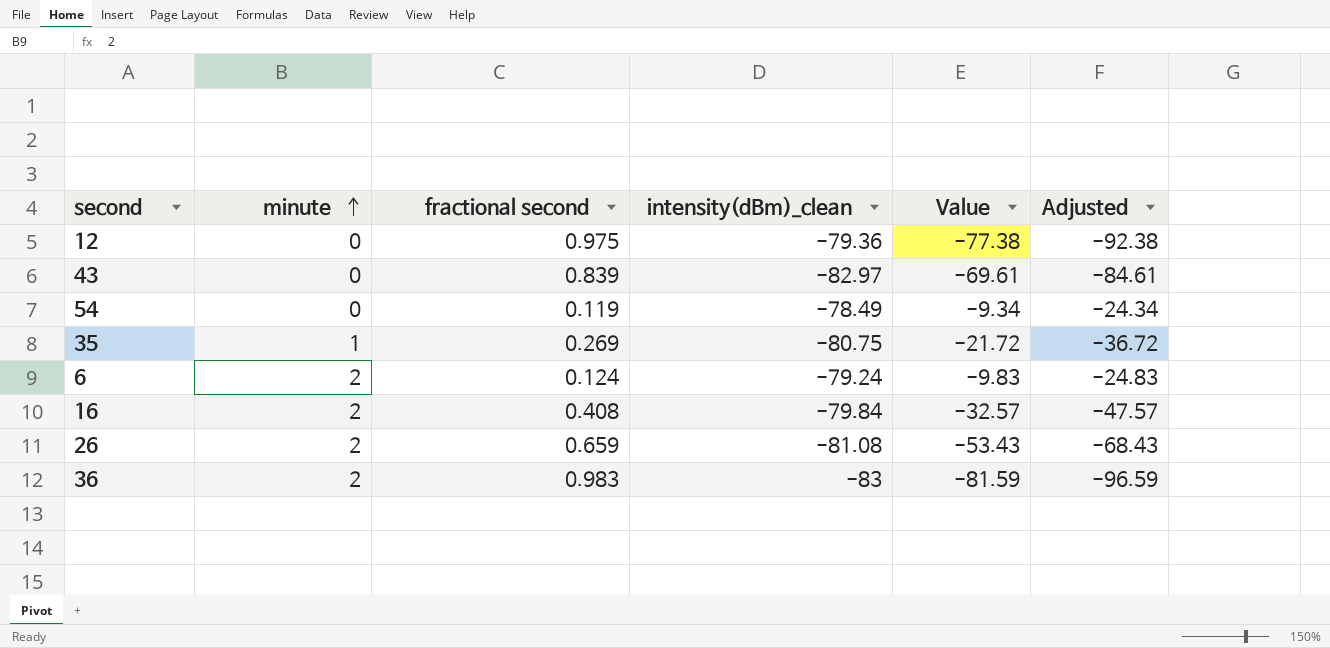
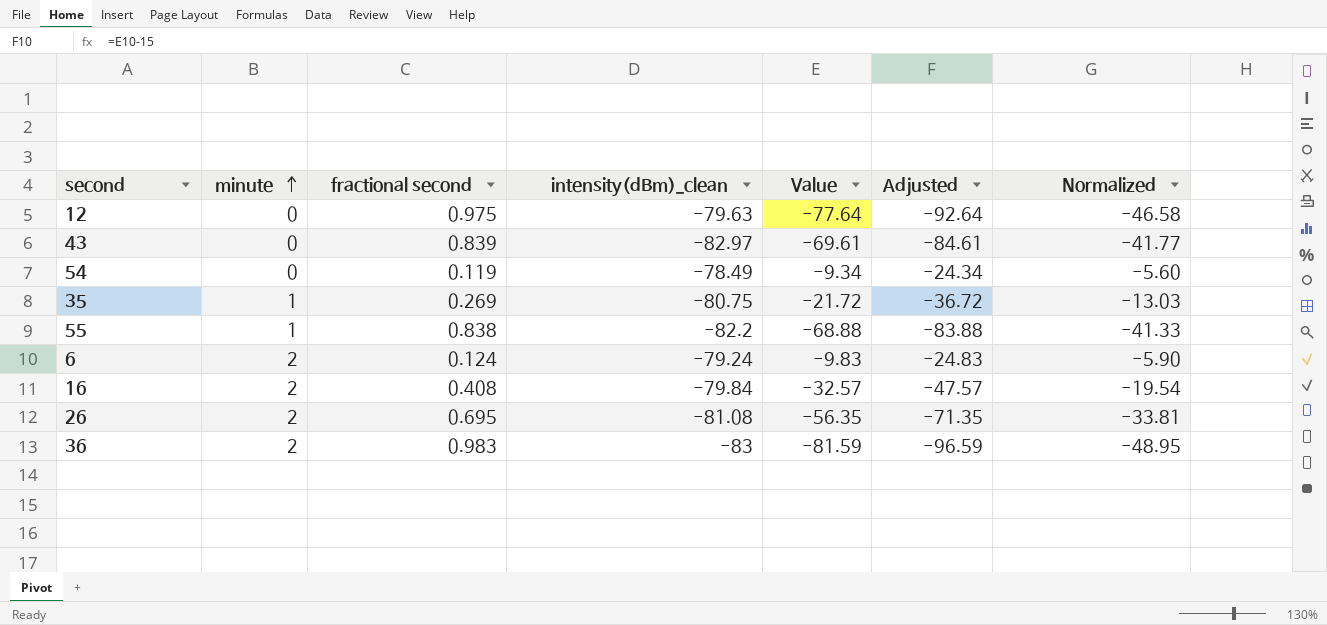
column Normalized | formula: none -> [Value] * 0.6
12 | intensity(dBm)_clean: -79.36 -> -79.63
12 | Value: -77.38 -> -77.64
12 | Adjusted: -92.38 -> -92.64
row 55: none -> 1 | 0.838 | -82.2 | -68.88 | -83.88 | -41.33
26 | fractional second: 0.659 -> 0.695
26 | Value: -53.43 -> -56.35
26 | Adjusted: -68.43 -> -71.35

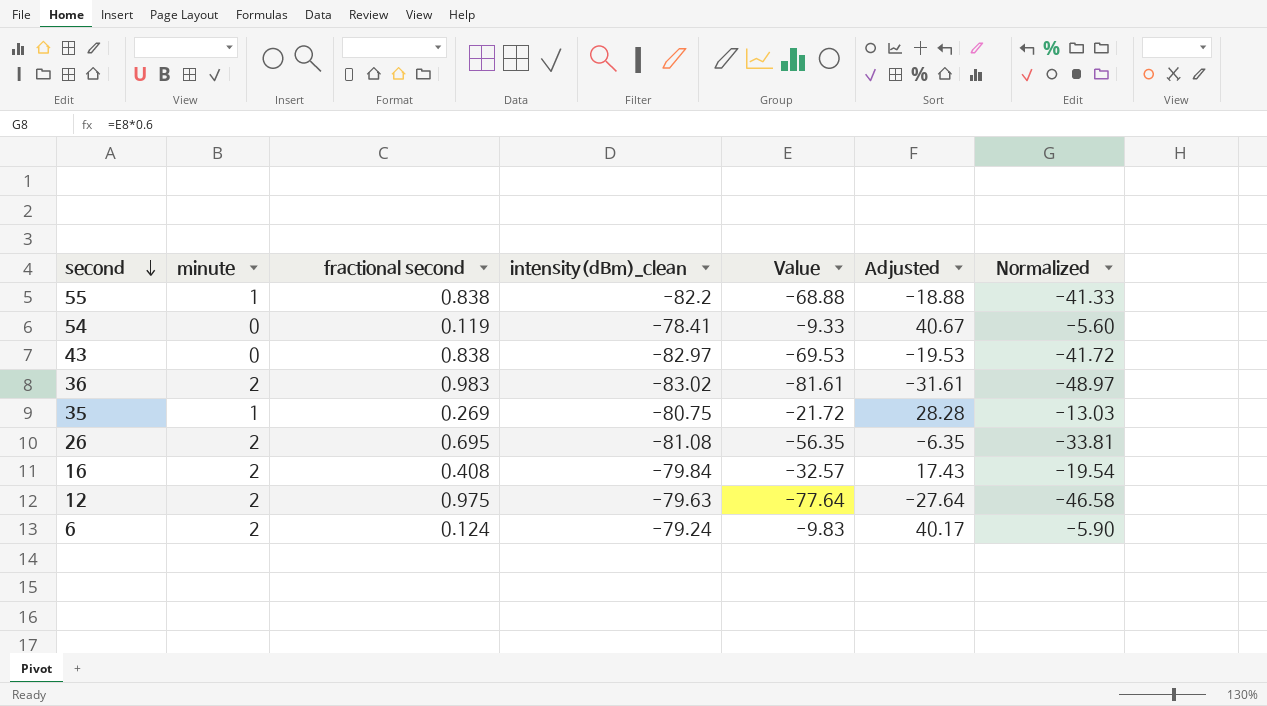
row order: minute ascending -> second descending
column Adjusted | formula: [Value] - 15 -> [Value] + 50
54 | intensity(dBm)_clean: -78.49 -> -78.41
54 | Value: -9.34 -> -9.33
43 | fractional second: 0.839 -> 0.838
43 | Value: -69.61 -> -69.53
43 | Normalized: -41.77 -> -41.72
36 | intensity(dBm)_clean: -83 -> -83.02
36 | Value: -81.59 -> -81.61
36 | Normalized: -48.95 -> -48.97
12 | minute: 0 -> 2

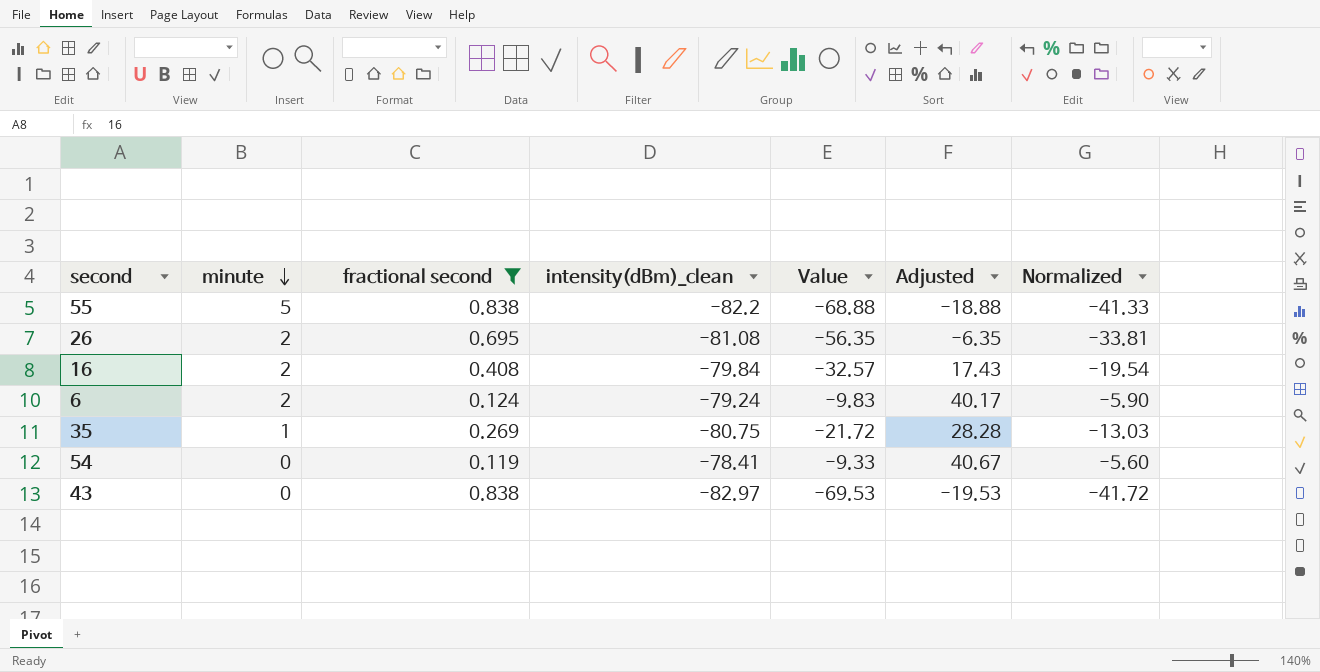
filter: none -> fractional second <= 0.838
row order: second descending -> minute descending
55 | minute: 1 -> 5

